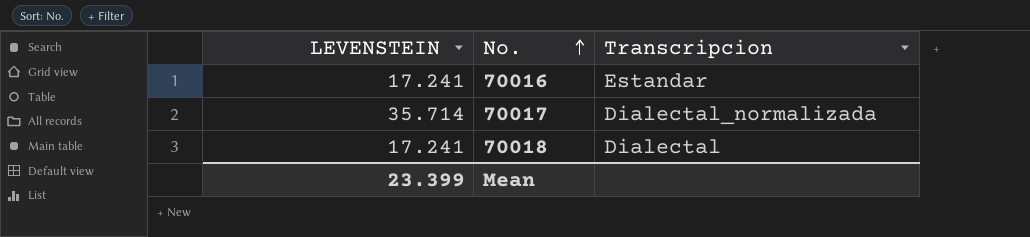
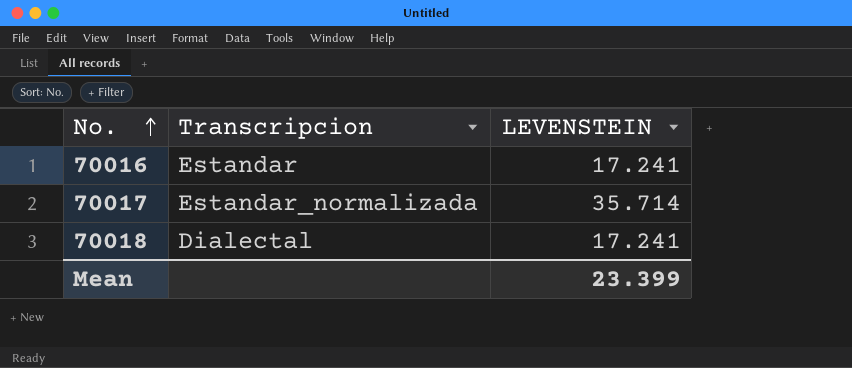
column LEVENSTEIN | position: 1 -> 3
70017 | Transcripcion: Dialectal_normalizada -> Estandar_normalizada

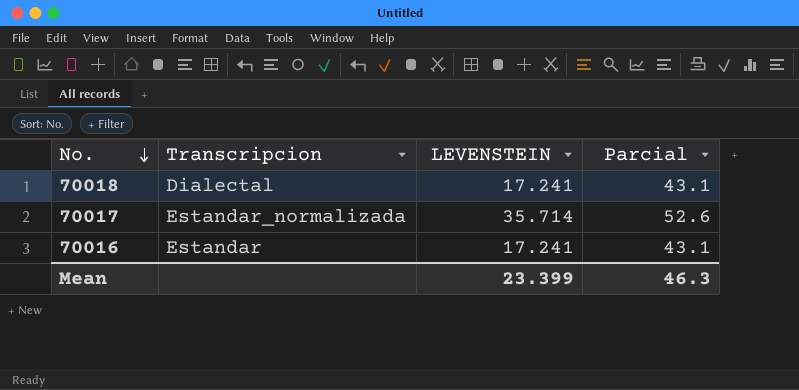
row order: No. ascending -> No. descending
column Parcial | position: none -> 4

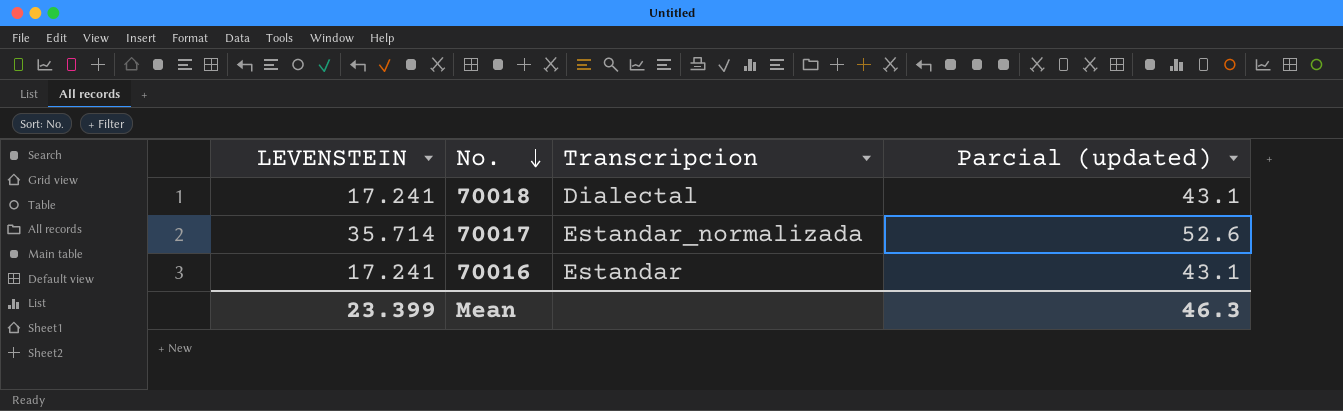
column LEVENSTEIN | position: 3 -> 1
column name: Parcial -> Parcial (updated)

